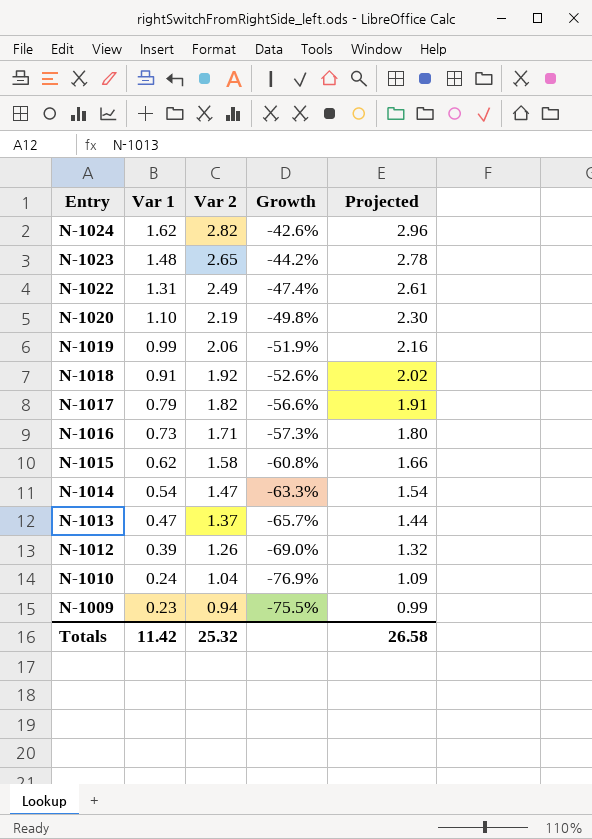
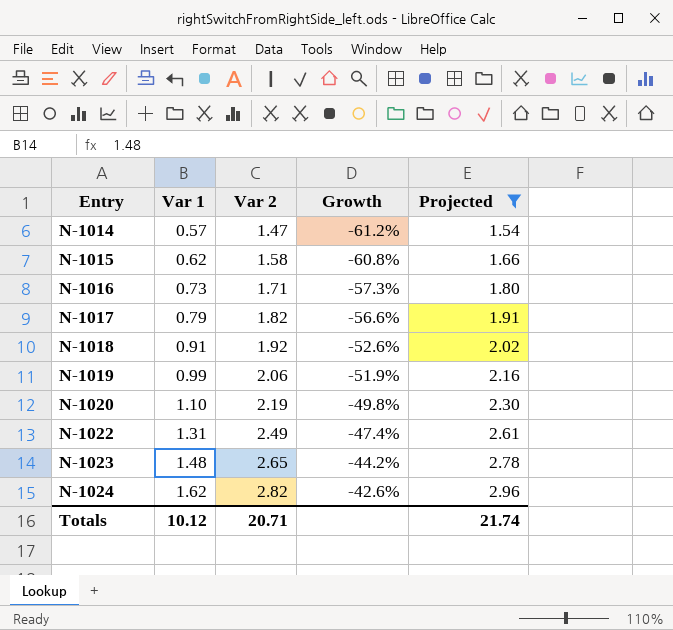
filter: none -> Projected >= 1.54
row order: Entry descending -> Entry ascending
N-1014 | Var 1: 0.54 -> 0.57
N-1014 | Growth: -63.3% -> -61.2%
Totals | Var 1: 11.42 -> 10.12
Totals | Var 2: 25.32 -> 20.71
Totals | Projected: 26.58 -> 21.74

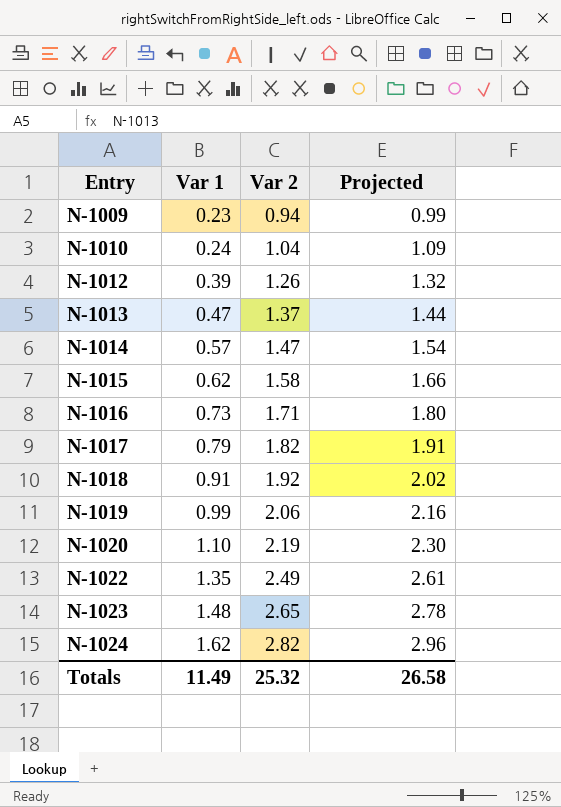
filter: Projected >= 1.54 -> none
column Growth | formula: ([Var 1] - [Var 2]) / [Var 2] -> none
N-1022 | Var 1: 1.31 -> 1.35
Totals | Var 1: 10.12 -> 11.49
Totals | Var 2: 20.71 -> 25.32
Totals | Projected: 21.74 -> 26.58

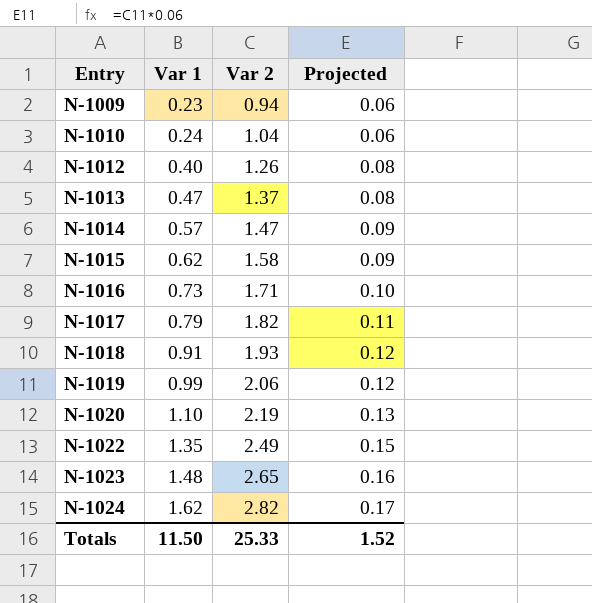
column Projected | formula: [Var 2] * 1.05 -> [Var 2] * 0.06
N-1012 | Var 1: 0.39 -> 0.40
N-1018 | Var 2: 1.92 -> 1.93
Totals | Var 1: 11.49 -> 11.50
Totals | Var 2: 25.32 -> 25.33
Totals | Projected: 26.58 -> 1.52

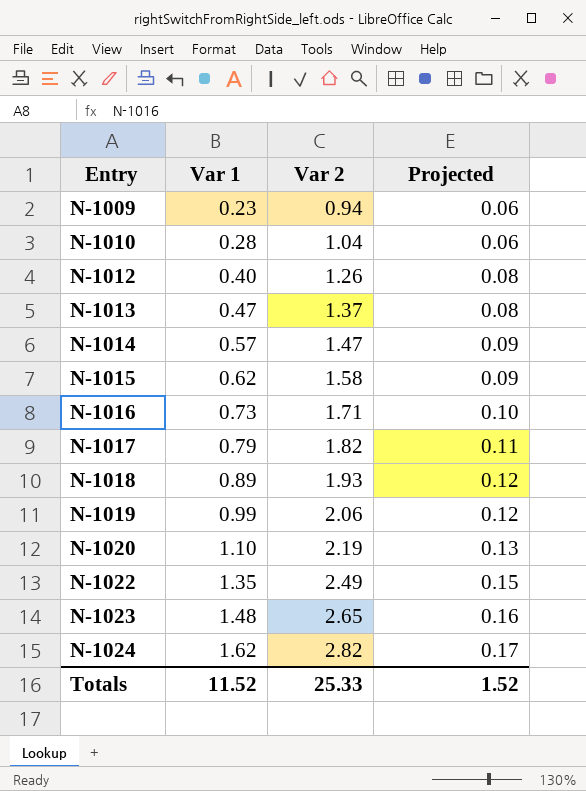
N-1010 | Var 1: 0.24 -> 0.28
N-1018 | Var 1: 0.91 -> 0.89
Totals | Var 1: 11.50 -> 11.52

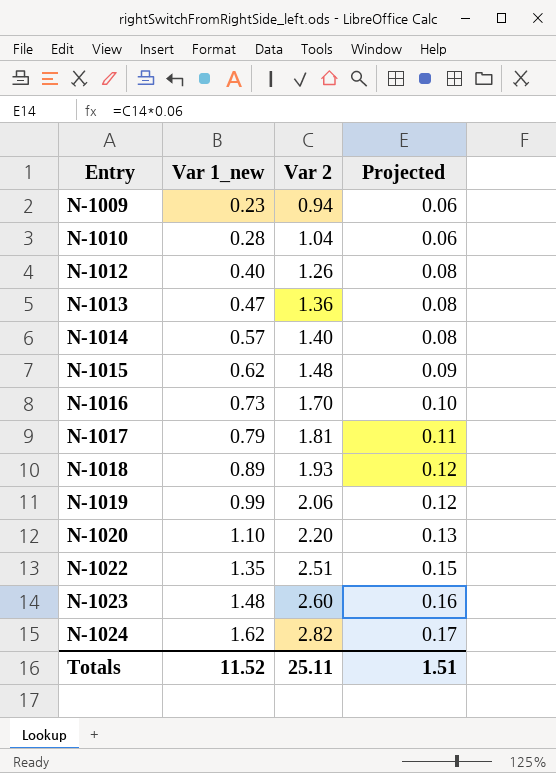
column name: Var 1 -> Var 1_new
N-1013 | Var 2: 1.37 -> 1.36
N-1014 | Var 2: 1.47 -> 1.40
N-1014 | Projected: 0.09 -> 0.08
N-1015 | Var 2: 1.58 -> 1.48
N-1016 | Var 2: 1.71 -> 1.70
N-1017 | Var 2: 1.82 -> 1.81
N-1020 | Var 2: 2.19 -> 2.20
N-1022 | Var 2: 2.49 -> 2.51
N-1023 | Var 2: 2.65 -> 2.60
Totals | Var 2: 25.33 -> 25.11
Totals | Projected: 1.52 -> 1.51

